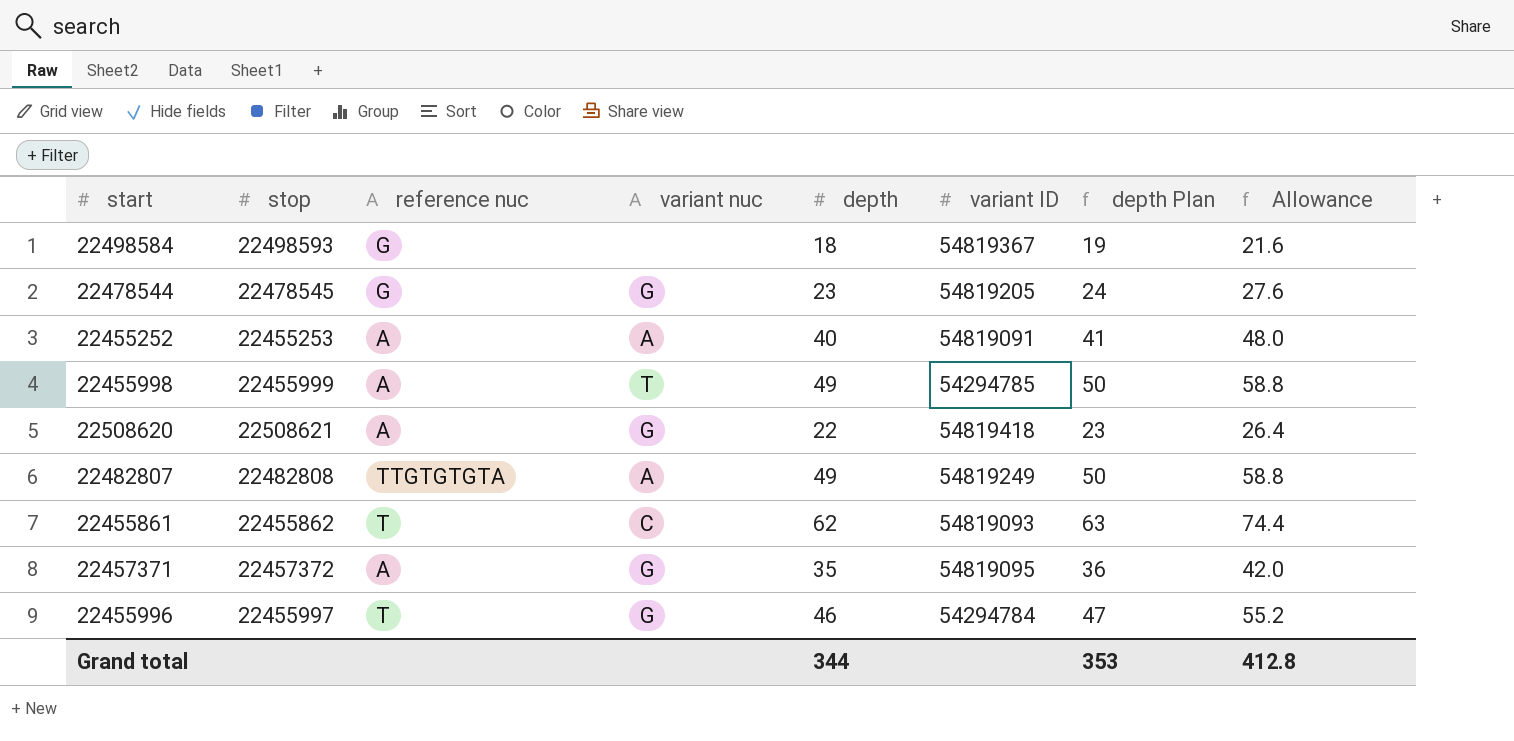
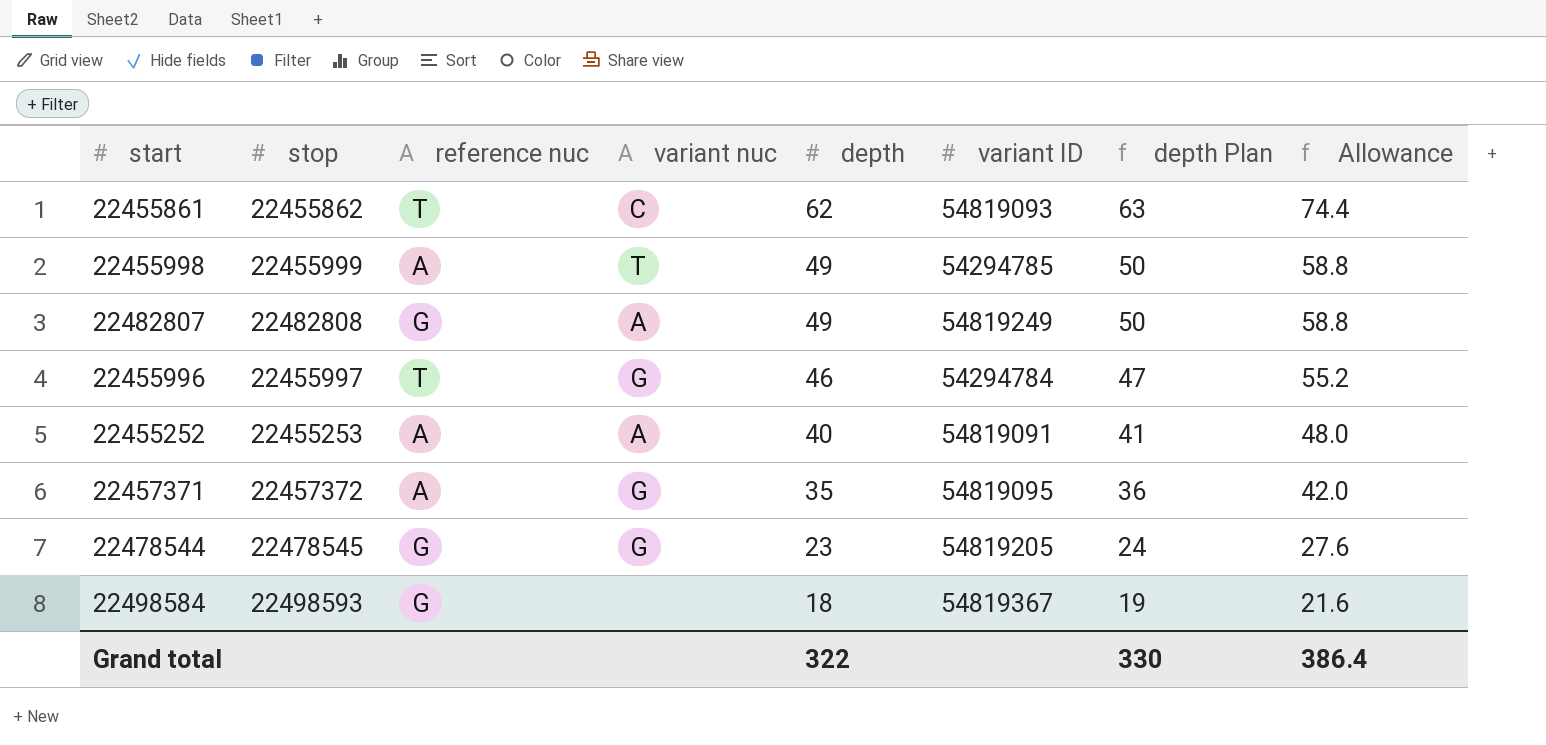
row order: none -> depth descending
row 22508620: 22508621 | A | G | 22 | 54819418 | 23 | 26.4 -> none
22482807 | reference nuc: TTGTGTGTA -> G
Grand total | depth: 344 -> 322
Grand total | depth Plan: 353 -> 330
Grand total | Allowance: 412.8 -> 386.4

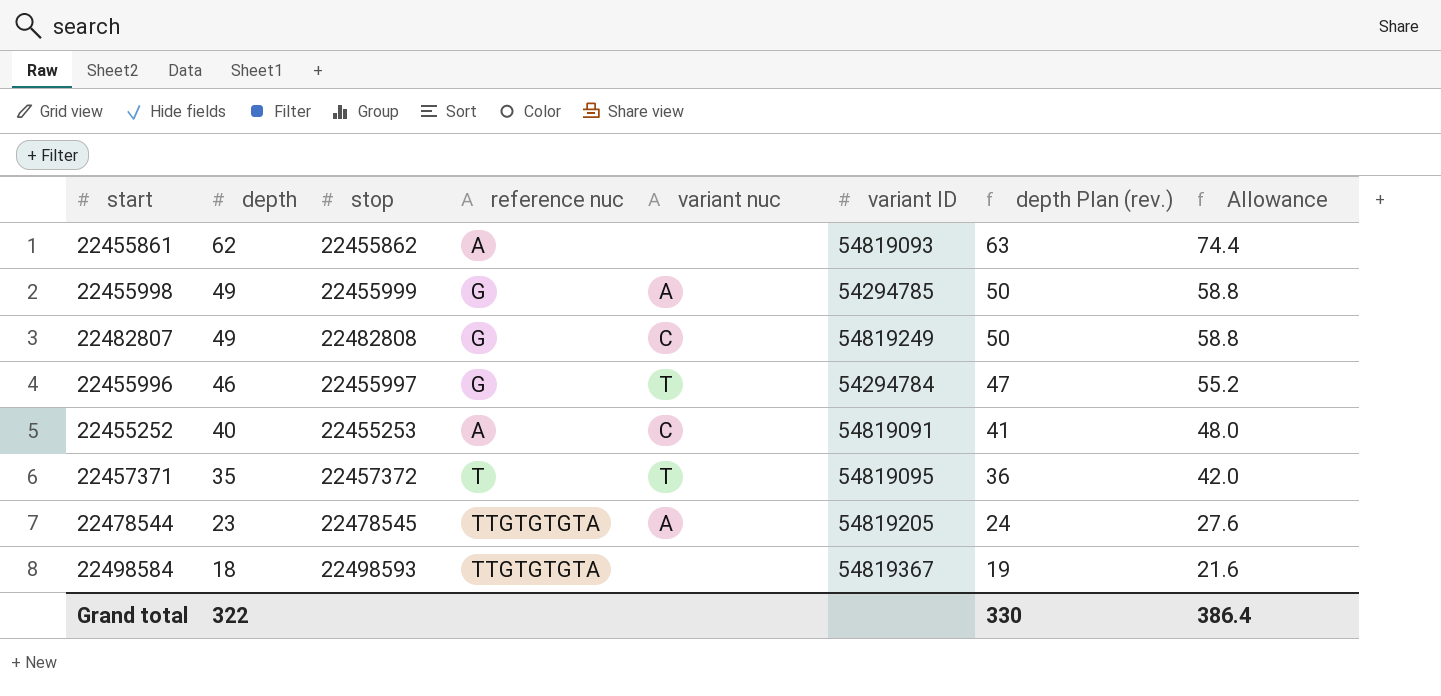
column depth | position: 5 -> 2
column name: depth Plan -> depth Plan (rev.)
22455861 | reference nuc: T -> A
22455861 | variant nuc: C -> none
22455998 | reference nuc: A -> G
22455998 | variant nuc: T -> A
22482807 | variant nuc: A -> C
22455996 | reference nuc: T -> G
22455996 | variant nuc: G -> T
22455252 | variant nuc: A -> C
22457371 | reference nuc: A -> T
22457371 | variant nuc: G -> T
22478544 | reference nuc: G -> TTGTGTGTA
22478544 | variant nuc: G -> A
22498584 | reference nuc: G -> TTGTGTGTA

